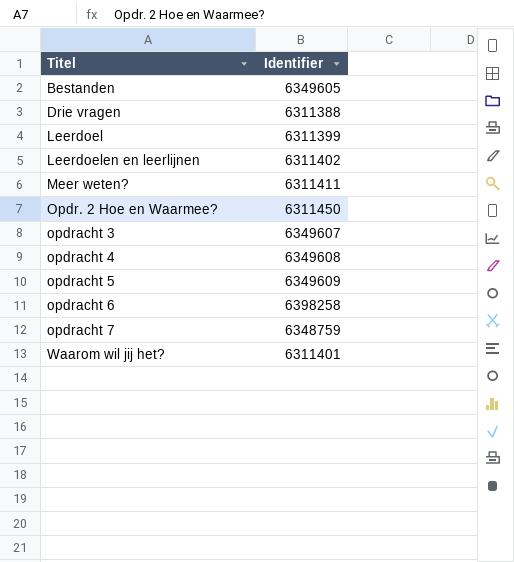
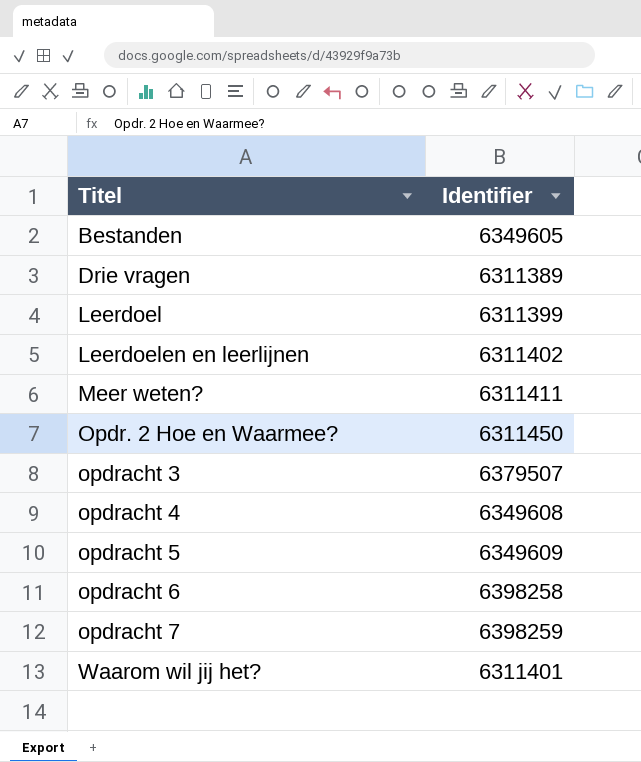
Drie vragen | Identifier: 6311388 -> 6311389
opdracht 3 | Identifier: 6349607 -> 6379507
opdracht 7 | Identifier: 6348759 -> 6398259

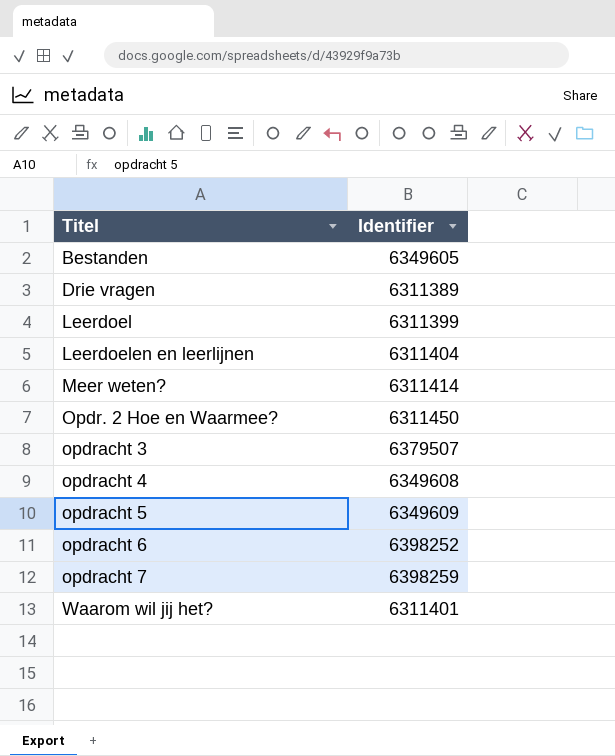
Leerdoelen en leerlijnen | Identifier: 6311402 -> 6311404
Meer weten? | Identifier: 6311411 -> 6311414
opdracht 6 | Identifier: 6398258 -> 6398252

